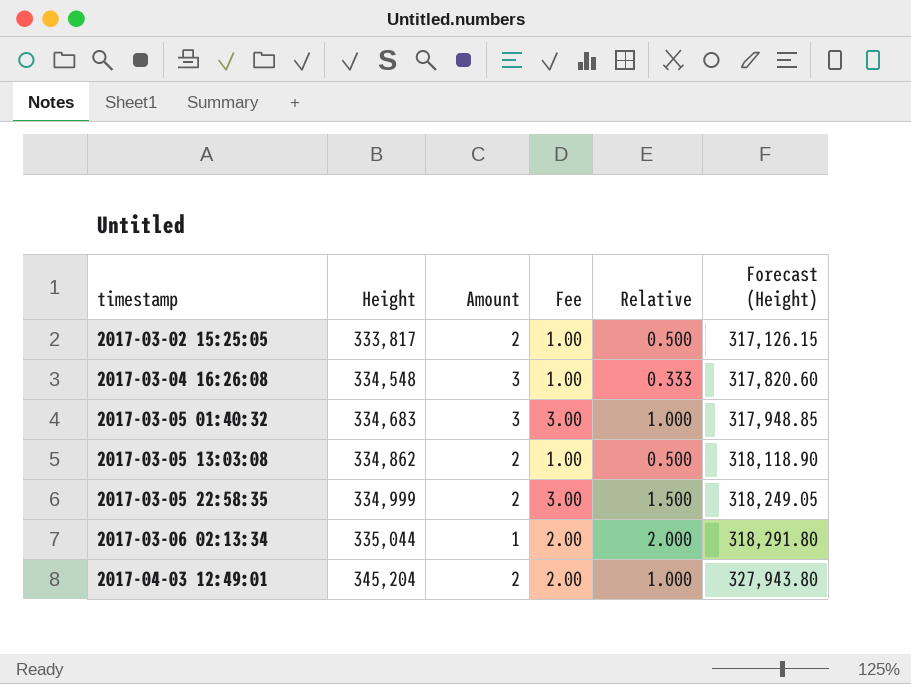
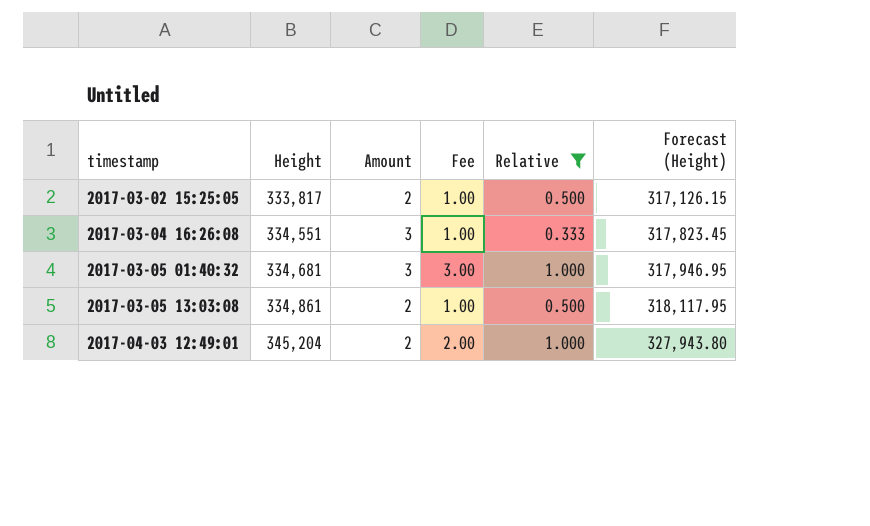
filter: none -> Relative <= 1.000
2017-03-04 16:26:08 | Height: 334,548 -> 334,551
2017-03-04 16:26:08 | Forecast (Height): 317,820.60 -> 317,823.45
2017-03-05 01:40:32 | Height: 334,683 -> 334,681
2017-03-05 01:40:32 | Forecast (Height): 317,948.85 -> 317,946.95
2017-03-05 13:03:08 | Height: 334,862 -> 334,861
2017-03-05 13:03:08 | Forecast (Height): 318,118.90 -> 318,117.95

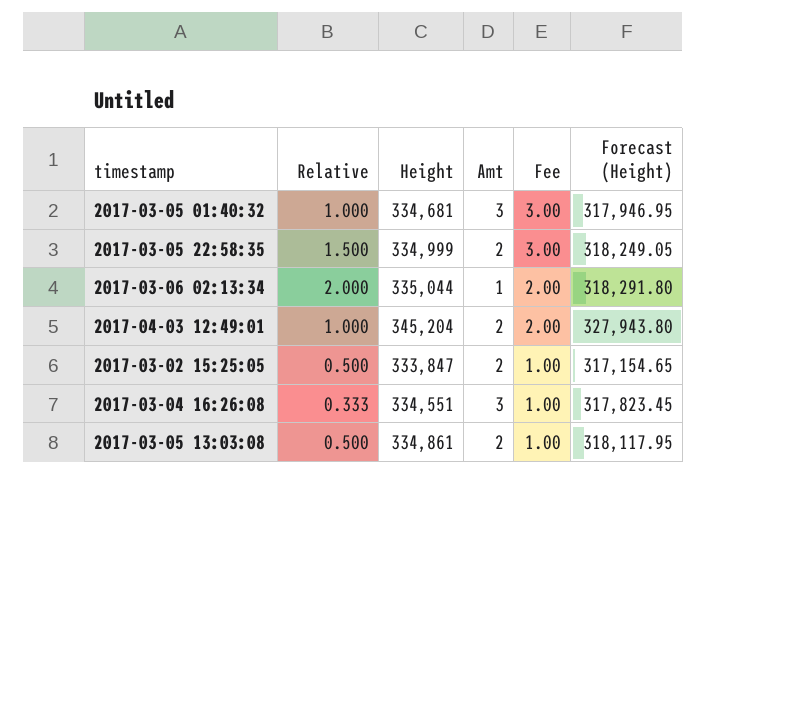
filter: Relative <= 1.000 -> none
row order: timestamp ascending -> Fee descending
column Relative | position: 5 -> 2
column name: Amount -> Amt
2017-03-02 15:25:05 | Height: 333,817 -> 333,847
2017-03-02 15:25:05 | Forecast (Height): 317,126.15 -> 317,154.65

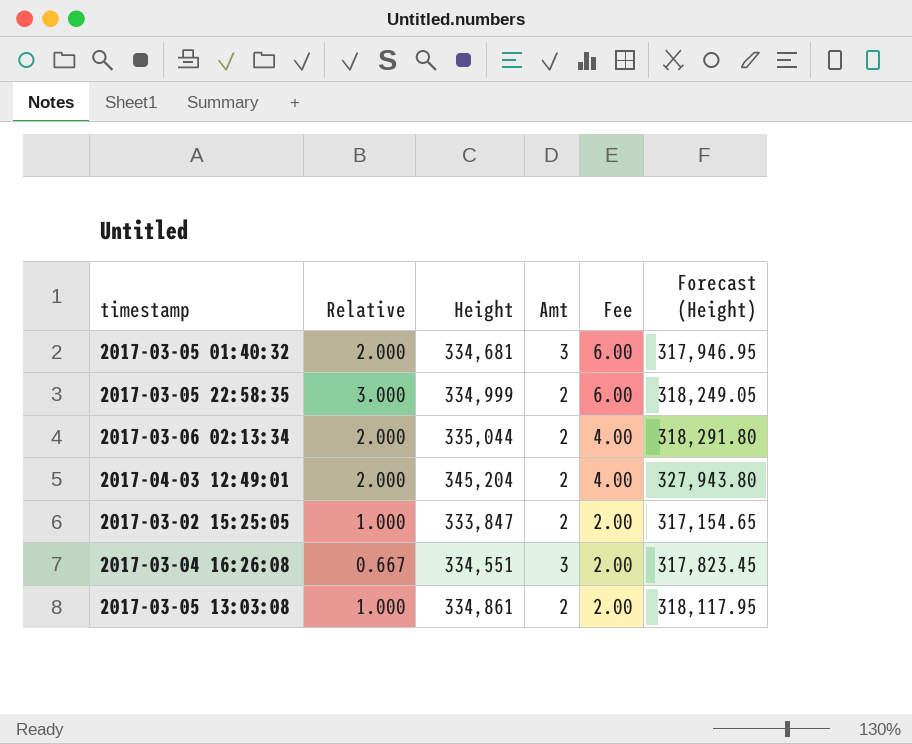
2017-03-05 01:40:32 | Relative: 1.000 -> 2.000
2017-03-05 01:40:32 | Fee: 3.00 -> 6.00
2017-03-05 22:58:35 | Relative: 1.500 -> 3.000
2017-03-05 22:58:35 | Fee: 3.00 -> 6.00
2017-03-06 02:13:34 | Amt: 1 -> 2
2017-03-06 02:13:34 | Fee: 2.00 -> 4.00
2017-04-03 12:49:01 | Relative: 1.000 -> 2.000
2017-04-03 12:49:01 | Fee: 2.00 -> 4.00
2017-03-02 15:25:05 | Relative: 0.500 -> 1.000
2017-03-02 15:25:05 | Fee: 1.00 -> 2.00
2017-03-04 16:26:08 | Relative: 0.333 -> 0.667
2017-03-04 16:26:08 | Fee: 1.00 -> 2.00
2017-03-05 13:03:08 | Relative: 0.500 -> 1.000
2017-03-05 13:03:08 | Fee: 1.00 -> 2.00

